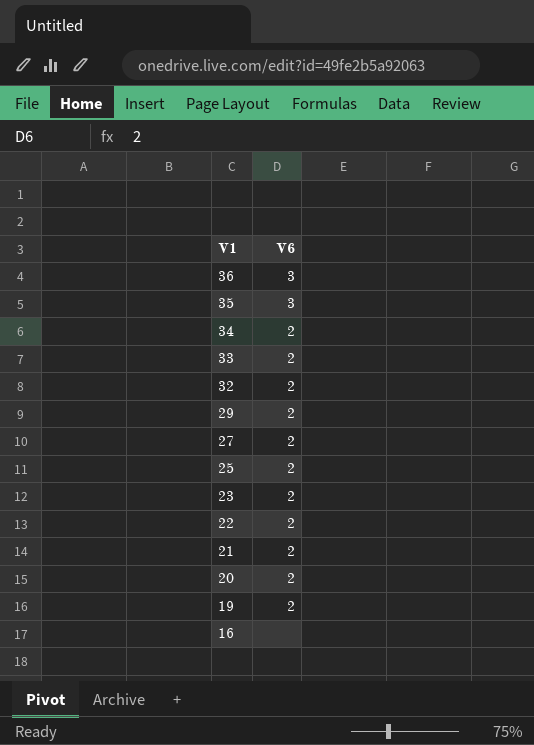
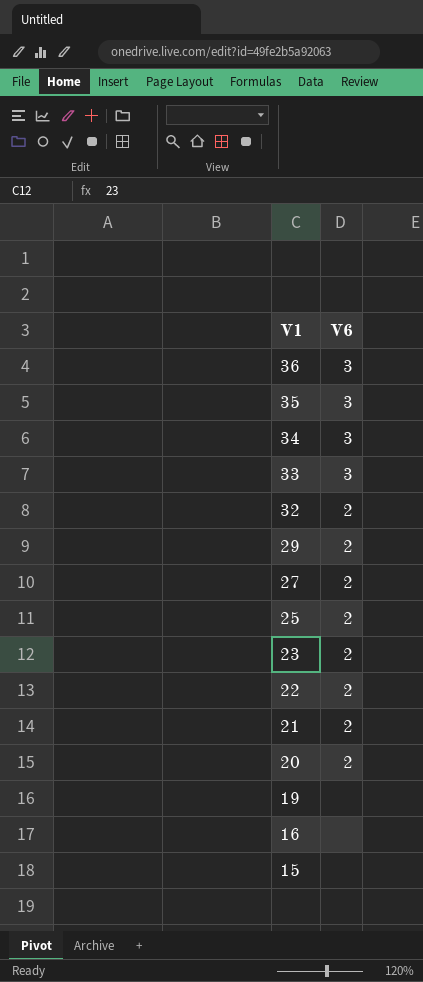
34 | V6: 2 -> 3
33 | V6: 2 -> 3
19 | V6: 2 -> none
row 15: none -> none

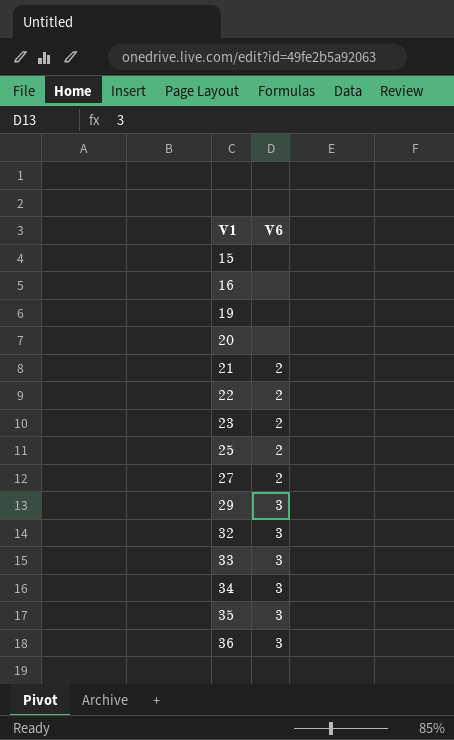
row order: V1 descending -> V1 ascending
20 | V6: 2 -> none
29 | V6: 2 -> 3
32 | V6: 2 -> 3

